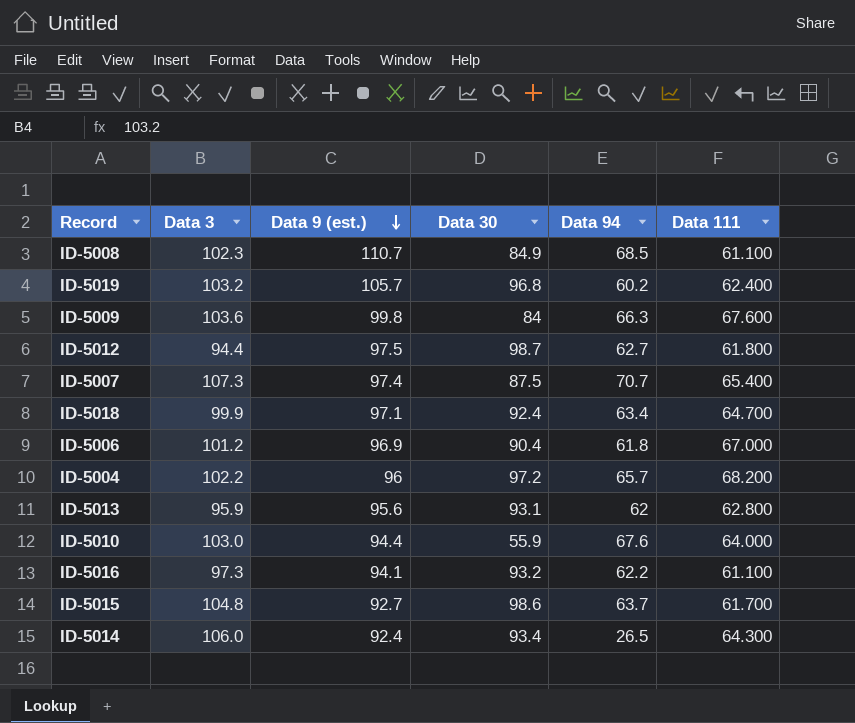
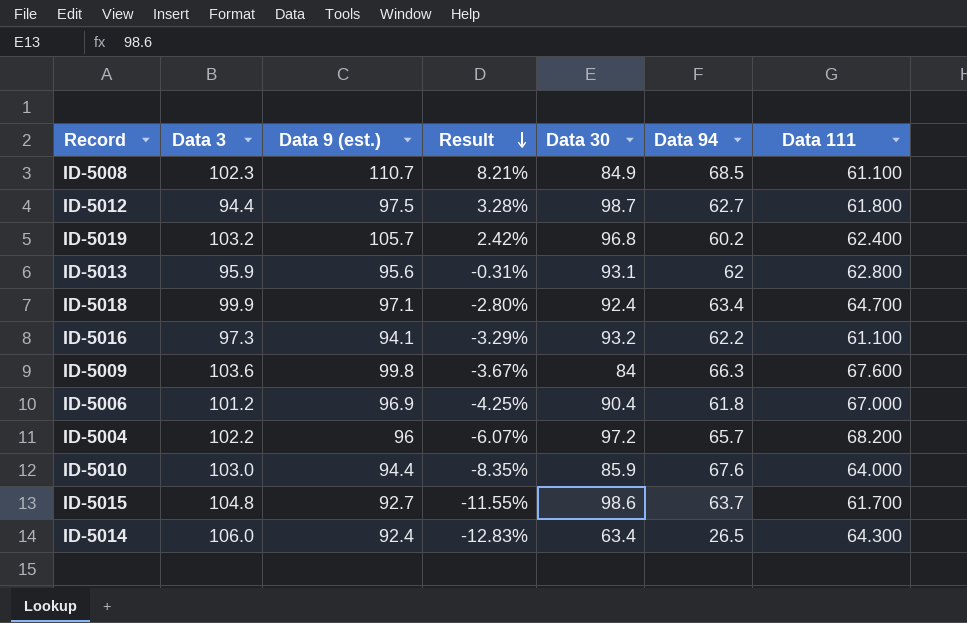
row order: Data 9 (est.) descending -> Result descending
column Result | formula: none -> ([Data 9 (est.)] - [Data 3]) / [Data 3]
row ID-5007: 107.3 | 97.4 | 87.5 | 70.7 | 65.400 -> none
ID-5010 | Data 30: 55.9 -> 85.9
ID-5014 | Data 30: 93.4 -> 63.4

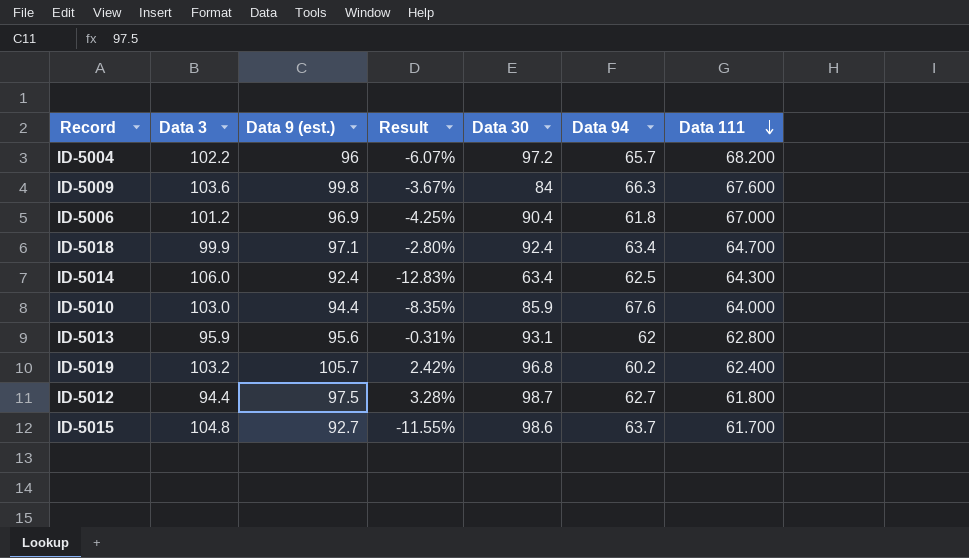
row order: Result descending -> Data 111 descending
row ID-5008: 102.3 | 110.7 | 8.21% | 84.9 | 68.5 | 61.100 -> none
row ID-5016: 97.3 | 94.1 | -3.29% | 93.2 | 62.2 | 61.100 -> none
ID-5014 | Data 94: 26.5 -> 62.5

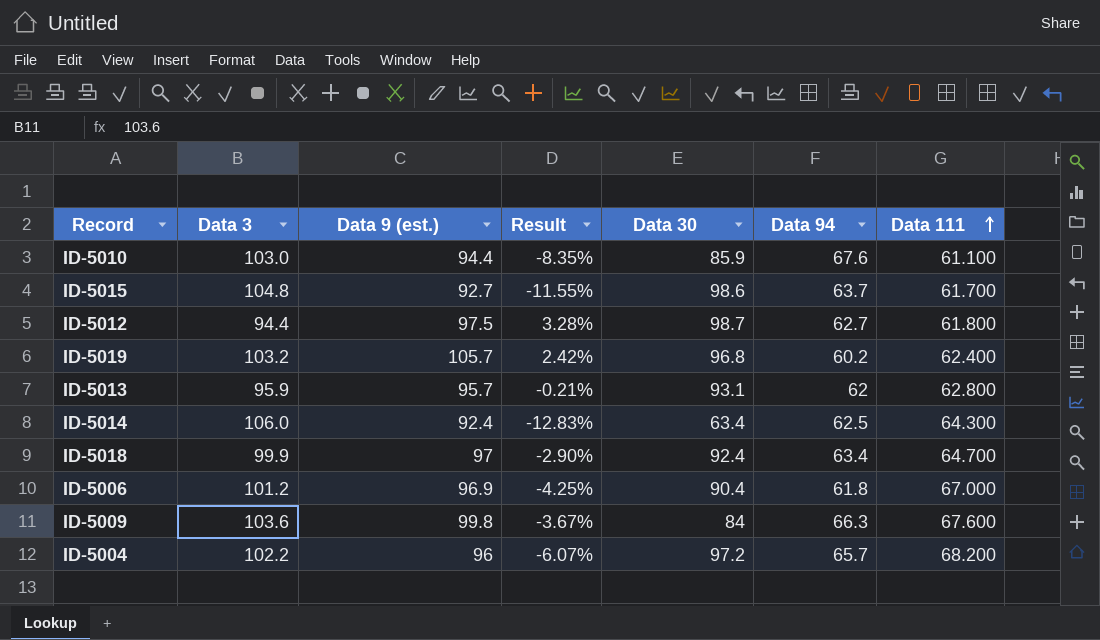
row order: Data 111 descending -> Data 111 ascending
ID-5010 | Data 111: 64.000 -> 61.100
ID-5013 | Data 9 (est.): 95.6 -> 95.7
ID-5013 | Result: -0.31% -> -0.21%
ID-5018 | Data 9 (est.): 97.1 -> 97
ID-5018 | Result: -2.80% -> -2.90%

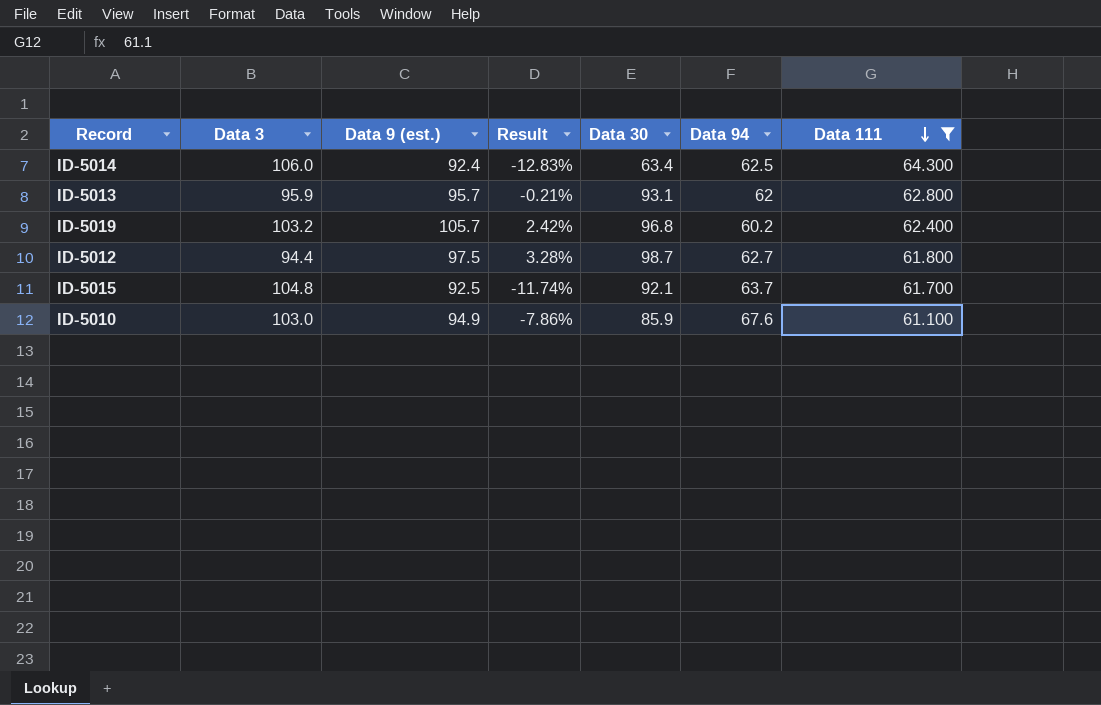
filter: none -> Data 111 <= 64.300
row order: Data 111 ascending -> Data 111 descending
ID-5015 | Data 9 (est.): 92.7 -> 92.5
ID-5015 | Result: -11.55% -> -11.74%
ID-5015 | Data 30: 98.6 -> 92.1
ID-5010 | Data 9 (est.): 94.4 -> 94.9
ID-5010 | Result: -8.35% -> -7.86%

